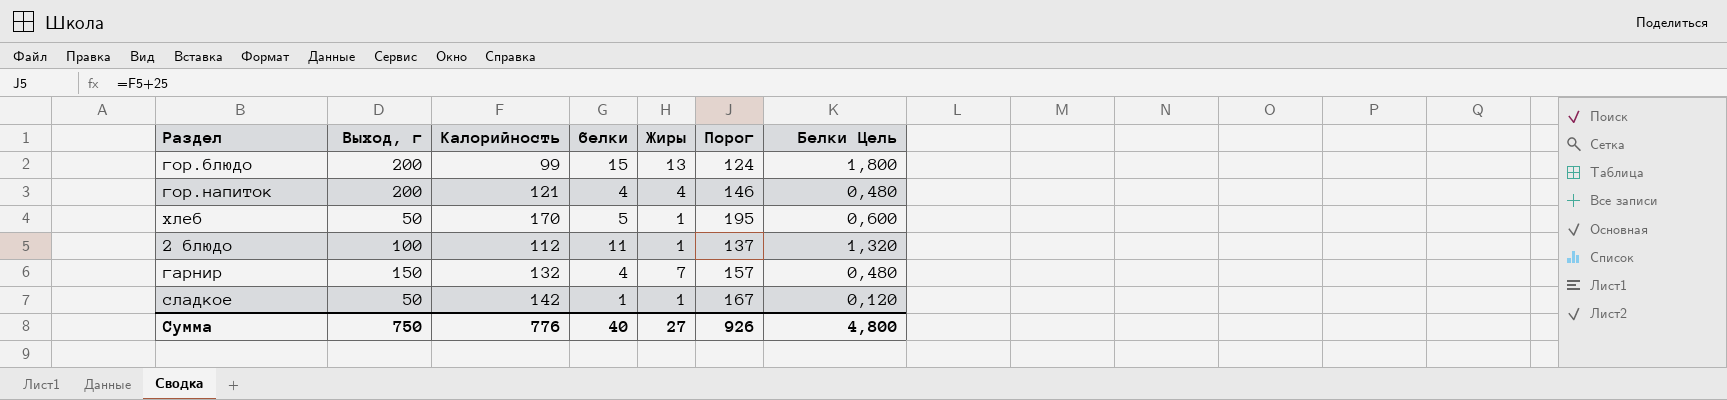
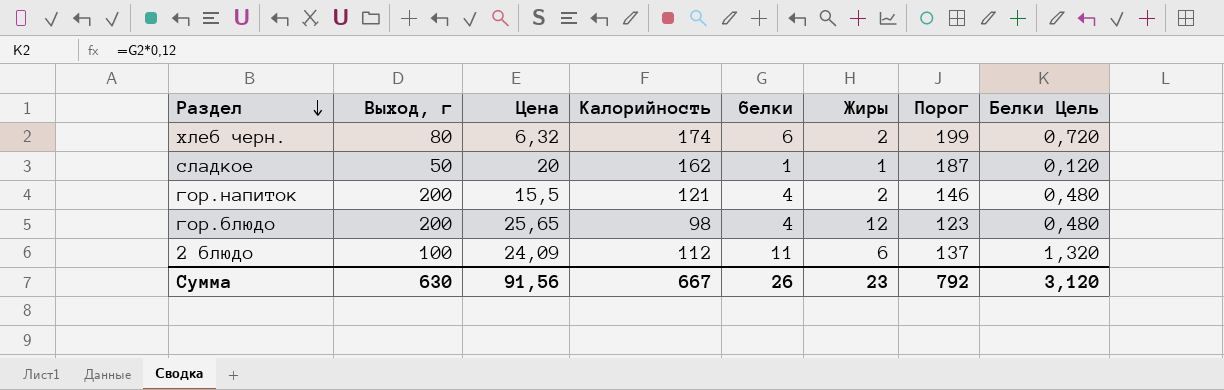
row order: none -> Раздел descending
column Цена | position: none -> 3
row хлеб: 50 | 170 | 5 | 1 | 195 | 0,600 -> none
row гарнир: 150 | 132 | 4 | 7 | 157 | 0,480 -> none
row хлеб черн.: none -> 80 | 6,32 | 174 | 6 | 2 | 199 | 0,720
сладкое | Калорийность: 142 -> 162
сладкое | Порог: 167 -> 187
гор.напиток | Жиры: 4 -> 2
гор.блюдо | Калорийность: 99 -> 98
гор.блюдо | белки: 15 -> 4
гор.блюдо | Жиры: 13 -> 12
гор.блюдо | Порог: 124 -> 123
гор.блюдо | Белки Цель: 1,800 -> 0,480
2 блюдо | Жиры: 1 -> 6
Сумма | Выход, г: 750 -> 630
Сумма | Калорийность: 776 -> 667
Сумма | белки: 40 -> 26
Сумма | Жиры: 27 -> 23
Сумма | Порог: 926 -> 792
Сумма | Белки Цель: 4,800 -> 3,120

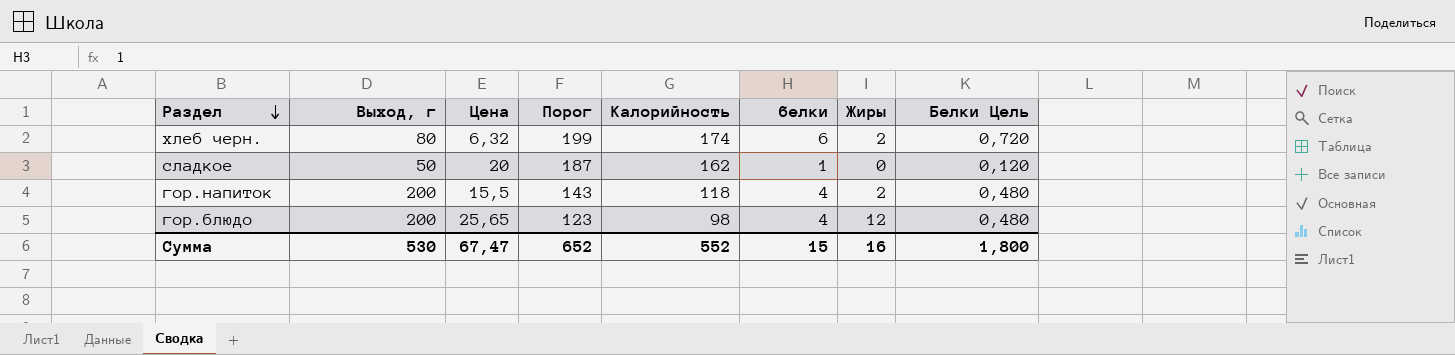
column Порог | position: 7 -> 4
row 2 блюдо: 100 | 24,09 | 112 | 11 | 6 | 137 | 1,320 -> none
сладкое | Жиры: 1 -> 0
гор.напиток | Порог: 146 -> 143
гор.напиток | Калорийность: 121 -> 118
Сумма | Выход, г: 630 -> 530
Сумма | Цена: 91,56 -> 67,47
Сумма | Порог: 792 -> 652
Сумма | Калорийность: 667 -> 552
Сумма | белки: 26 -> 15
Сумма | Жиры: 23 -> 16
Сумма | Белки Цель: 3,120 -> 1,800

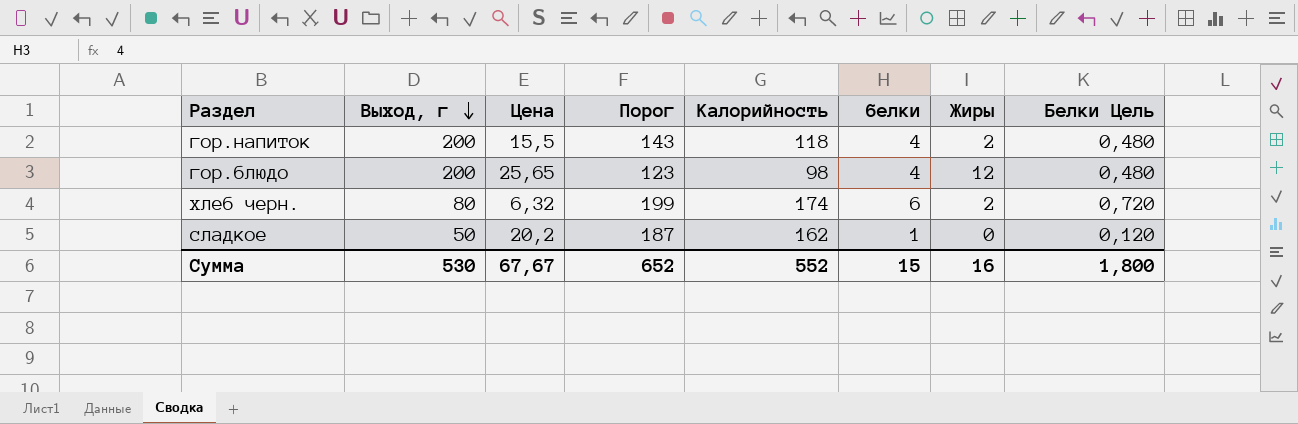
row order: Раздел descending -> Выход, г descending
сладкое | Цена: 20 -> 20,2
Сумма | Цена: 67,47 -> 67,67

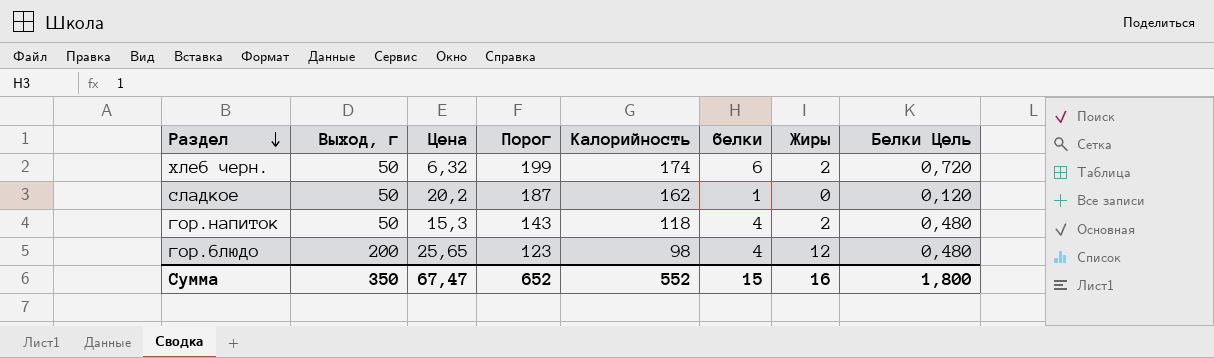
row order: Выход, г descending -> Раздел descending
хлеб черн. | Выход, г: 80 -> 50
гор.напиток | Выход, г: 200 -> 50
гор.напиток | Цена: 15,5 -> 15,3
Сумма | Выход, г: 530 -> 350
Сумма | Цена: 67,67 -> 67,47

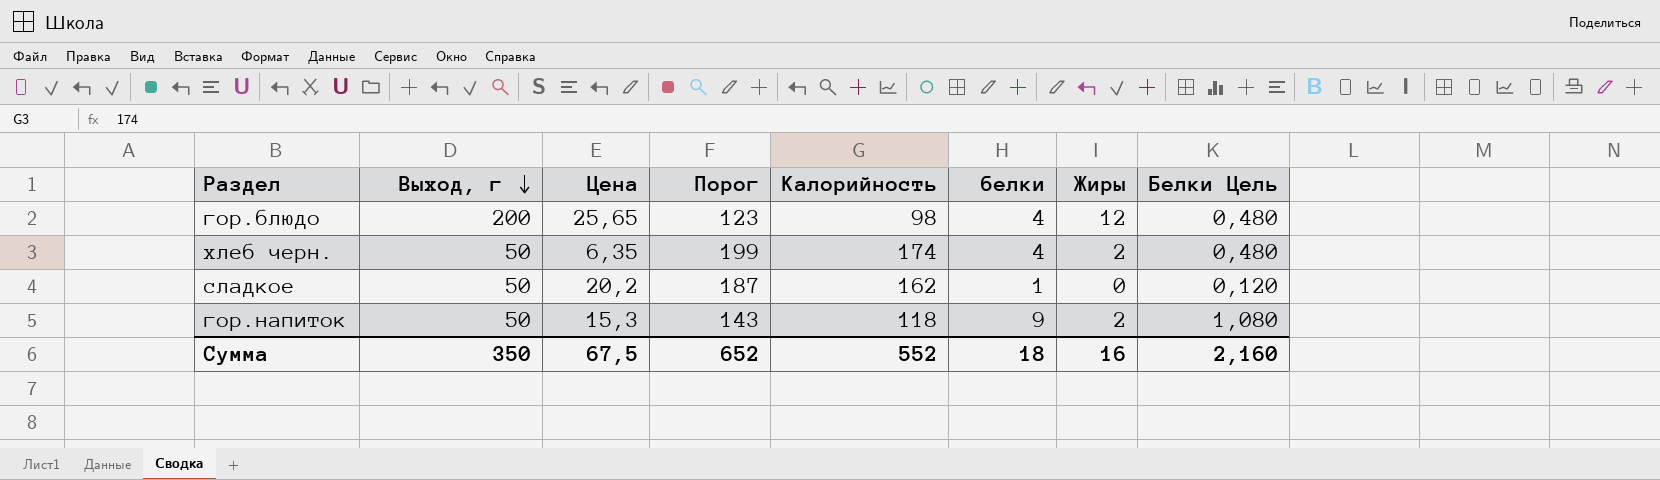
row order: Раздел descending -> Выход, г descending
хлеб черн. | Цена: 6,32 -> 6,35
хлеб черн. | белки: 6 -> 4
хлеб черн. | Белки Цель: 0,720 -> 0,480
гор.напиток | белки: 4 -> 9
гор.напиток | Белки Цель: 0,480 -> 1,080
Сумма | Цена: 67,47 -> 67,5
Сумма | белки: 15 -> 18
Сумма | Белки Цель: 1,800 -> 2,160

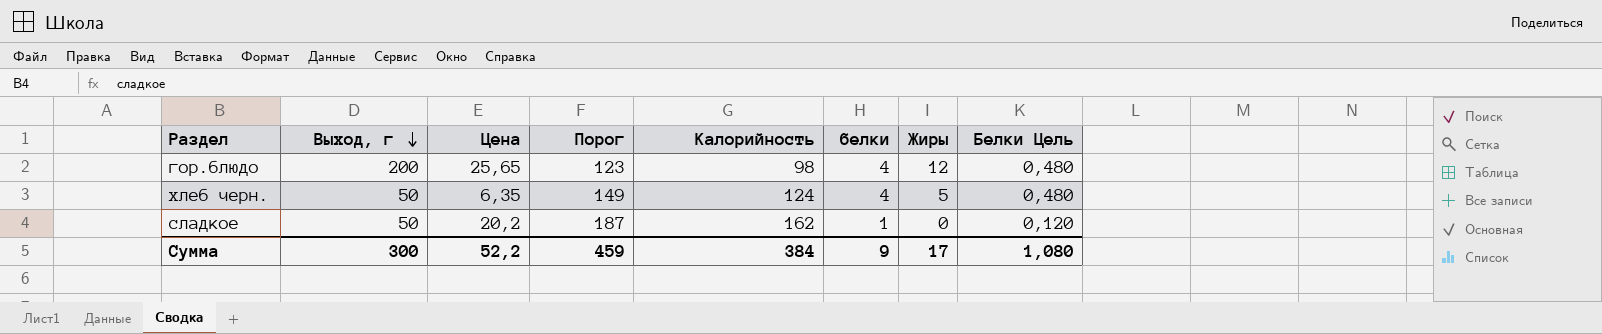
row гор.напиток: 50 | 15,3 | 143 | 118 | 9 | 2 | 1,080 -> none
хлеб черн. | Порог: 199 -> 149
хлеб черн. | Калорийность: 174 -> 124
хлеб черн. | Жиры: 2 -> 5
Сумма | Выход, г: 350 -> 300
Сумма | Цена: 67,5 -> 52,2
Сумма | Порог: 652 -> 459
Сумма | Калорийность: 552 -> 384
Сумма | белки: 18 -> 9
Сумма | Жиры: 16 -> 17
Сумма | Белки Цель: 2,160 -> 1,080

